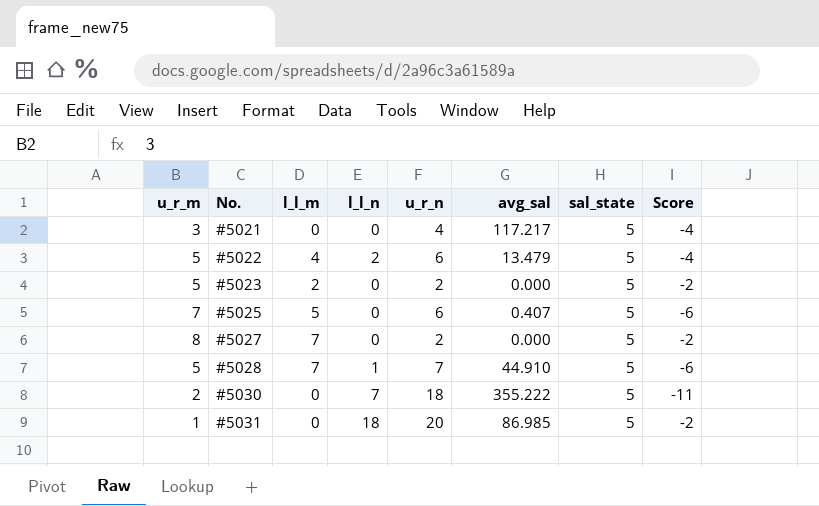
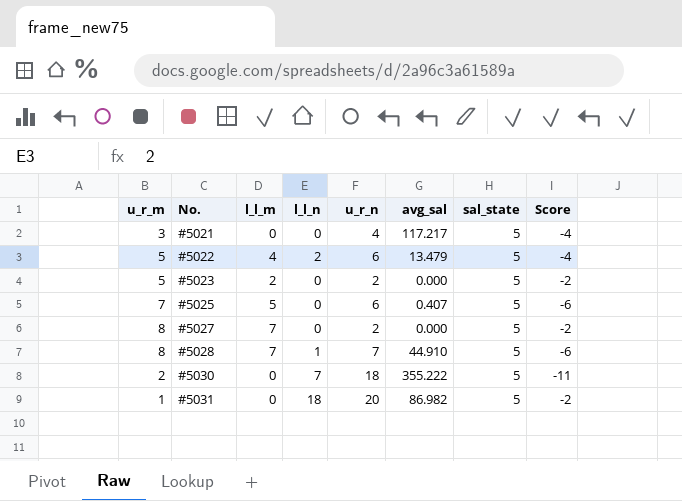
#5028 | u_r_m: 5 -> 8
#5031 | avg_sal: 86.985 -> 86.982

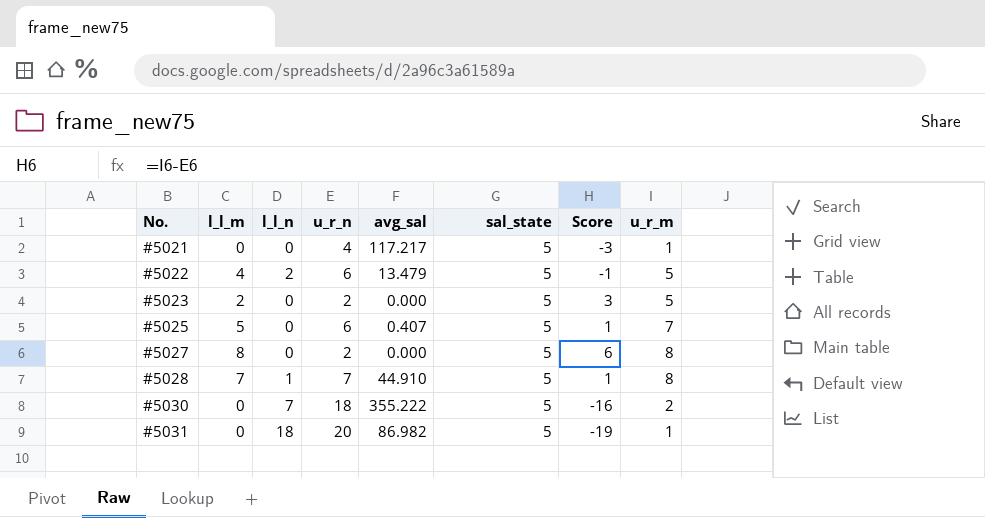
column Score | formula: [l_l_n] - [u_r_n] -> [u_r_m] - [u_r_n]
column u_r_m | position: 1 -> 8
#5021 | u_r_m: 3 -> 1
#5027 | l_l_m: 7 -> 8

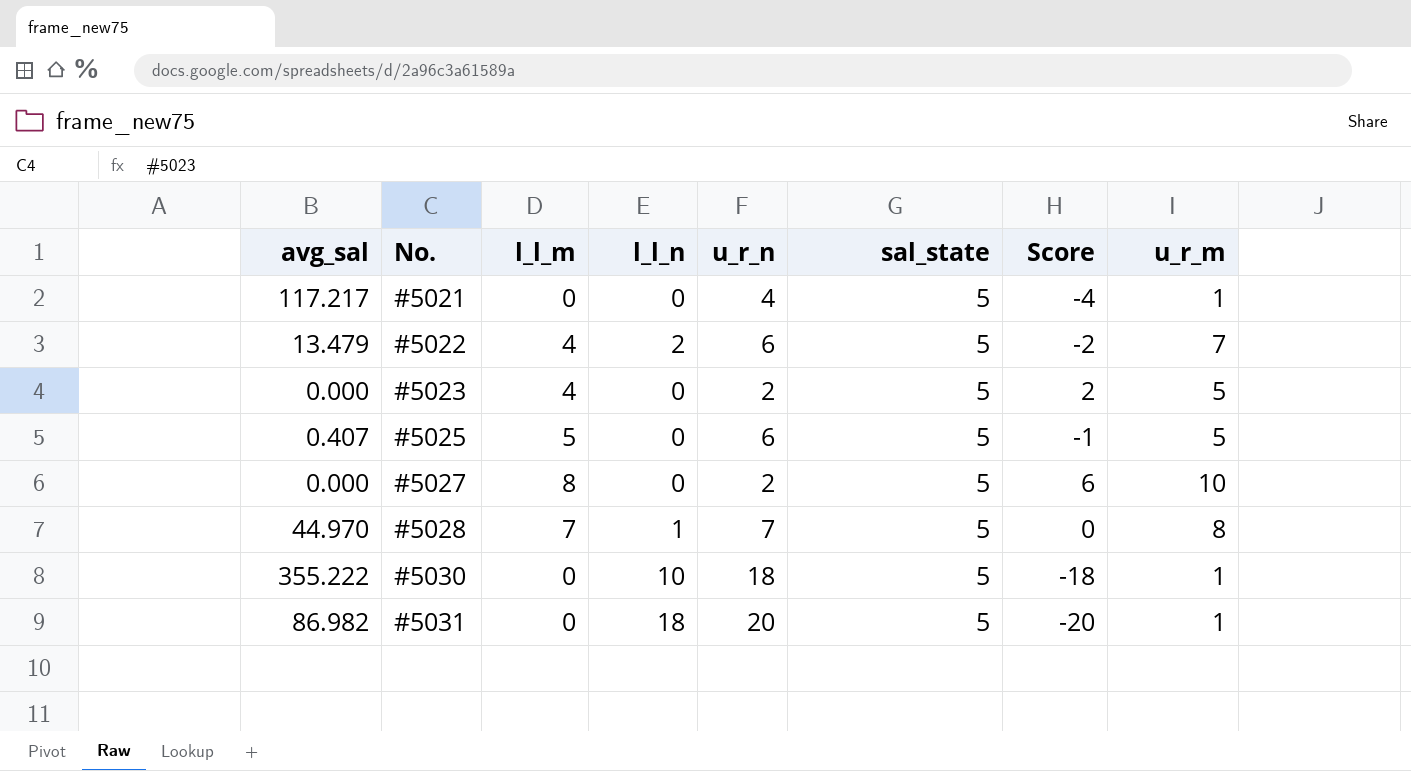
column avg_sal | position: 5 -> 1
column Score | formula: [u_r_m] - [u_r_n] -> [l_l_m] - [u_r_n]
#5022 | u_r_m: 5 -> 7
#5023 | l_l_m: 2 -> 4
#5025 | u_r_m: 7 -> 5
#5027 | u_r_m: 8 -> 10
#5028 | avg_sal: 44.910 -> 44.970
#5030 | l_l_n: 7 -> 10
#5030 | u_r_m: 2 -> 1

